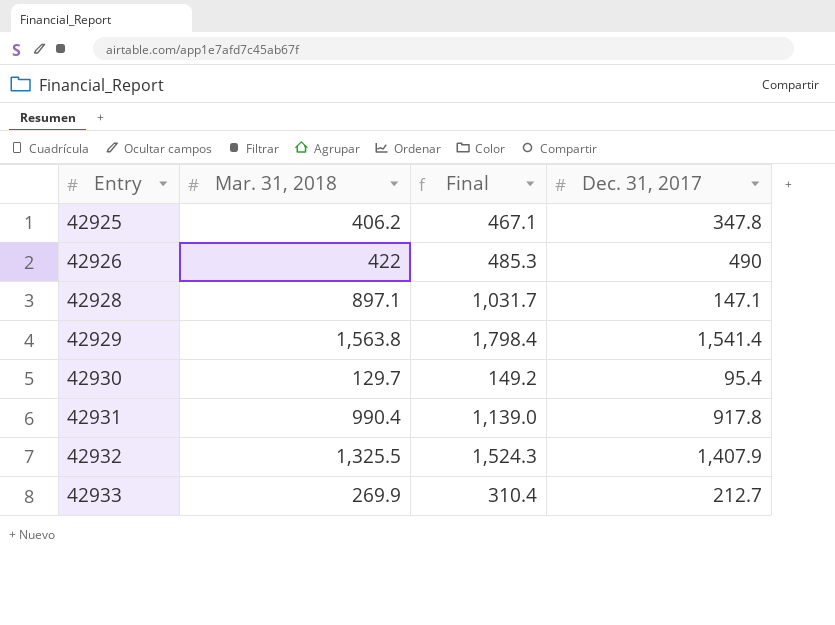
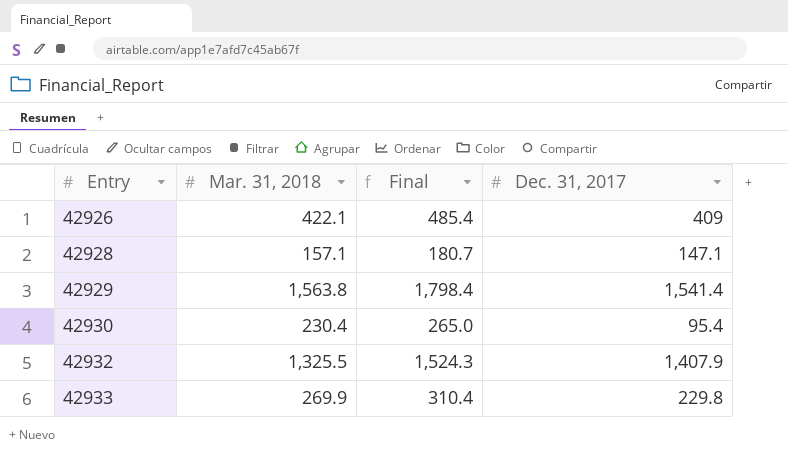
row 42925: 406.2 | 467.1 | 347.8 -> none
row 42931: 990.4 | 1,139.0 | 917.8 -> none
42926 | Mar. 31, 2018: 422 -> 422.1
42926 | Final: 485.3 -> 485.4
42926 | Dec. 31, 2017: 490 -> 409
42928 | Mar. 31, 2018: 897.1 -> 157.1
42928 | Final: 1,031.7 -> 180.7
42930 | Mar. 31, 2018: 129.7 -> 230.4
42930 | Final: 149.2 -> 265.0
42933 | Dec. 31, 2017: 212.7 -> 229.8

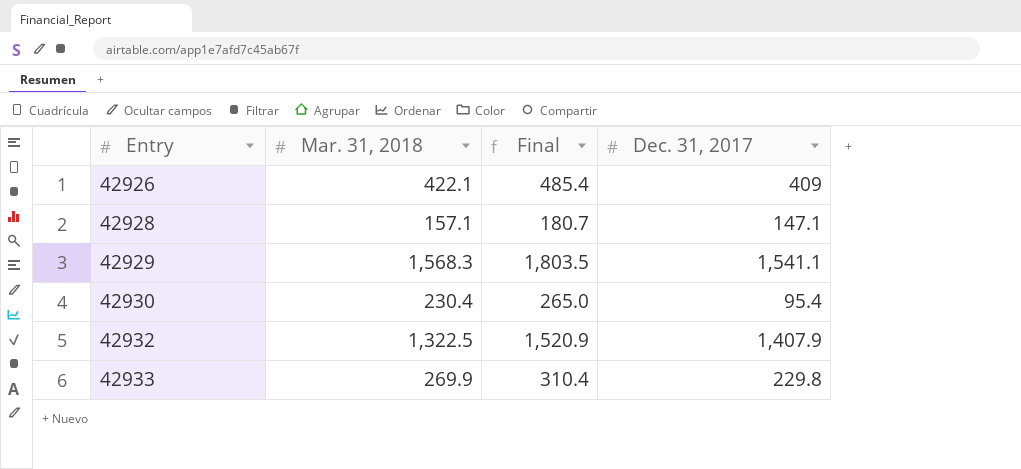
42929 | Mar. 31, 2018: 1,563.8 -> 1,568.3
42929 | Final: 1,798.4 -> 1,803.5
42929 | Dec. 31, 2017: 1,541.4 -> 1,541.1
42932 | Mar. 31, 2018: 1,325.5 -> 1,322.5
42932 | Final: 1,524.3 -> 1,520.9

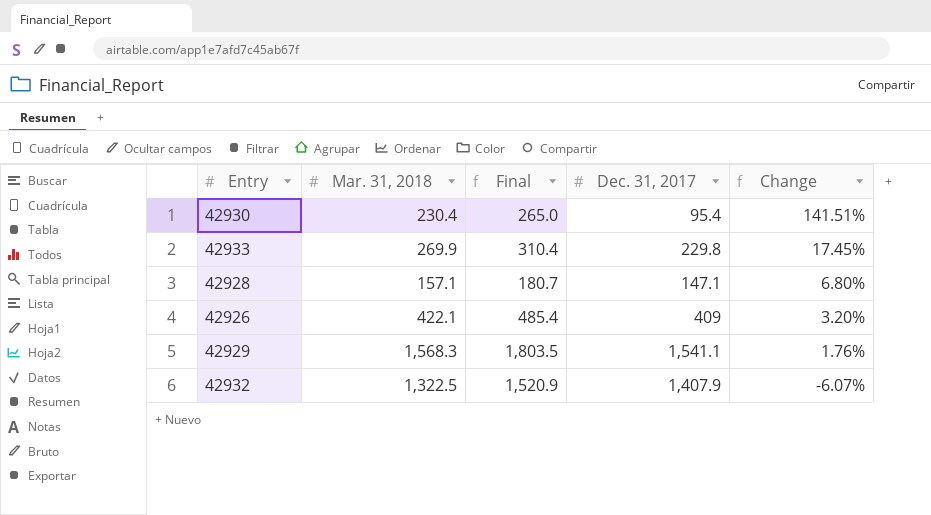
row order: Entry ascending -> Change descending
column Change | formula: none -> ([Mar. 31, 2018] - [Dec. 31, 2017]) / [Dec. 31, 2017]

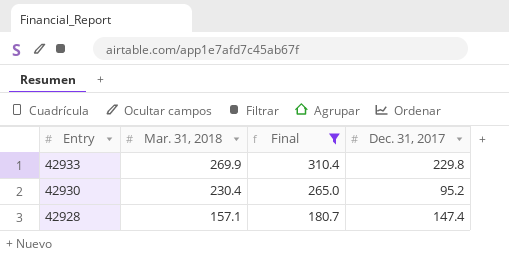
filter: none -> Final <= 310.4
row order: Change descending -> Entry descending
column Change | formula: ([Mar. 31, 2018] - [Dec. 31, 2017]) / [Dec. 31, 2017] -> none
42930 | Dec. 31, 2017: 95.4 -> 95.2
42928 | Dec. 31, 2017: 147.1 -> 147.4

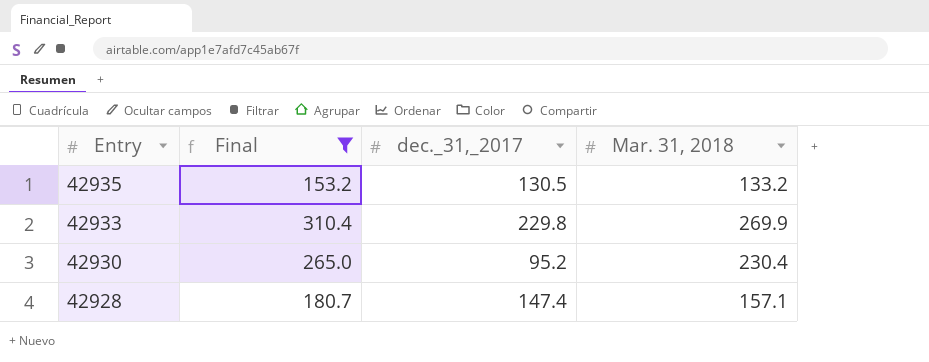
column name: Dec. 31, 2017 -> dec._31,_2017
column Mar. 31, 2018 | position: 2 -> 4
row 42935: none -> 153.2 | 130.5 | 133.2

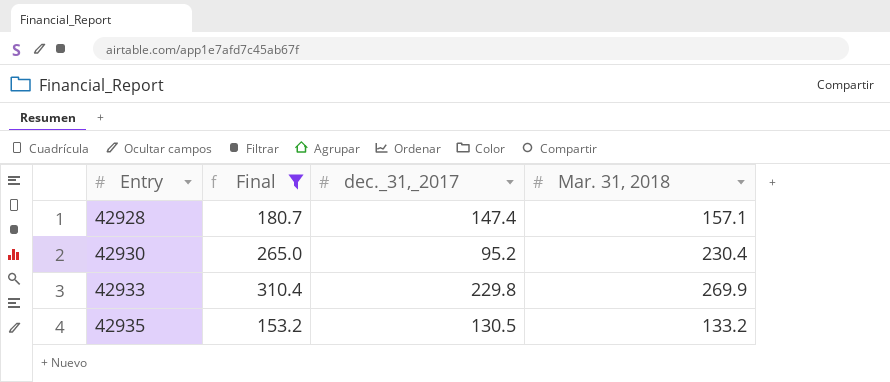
row order: Entry descending -> Entry ascending

